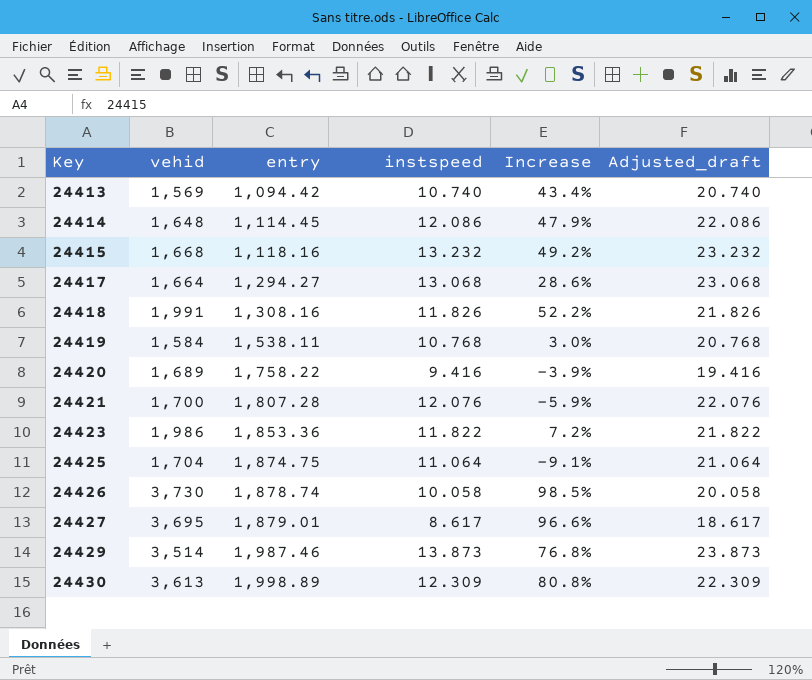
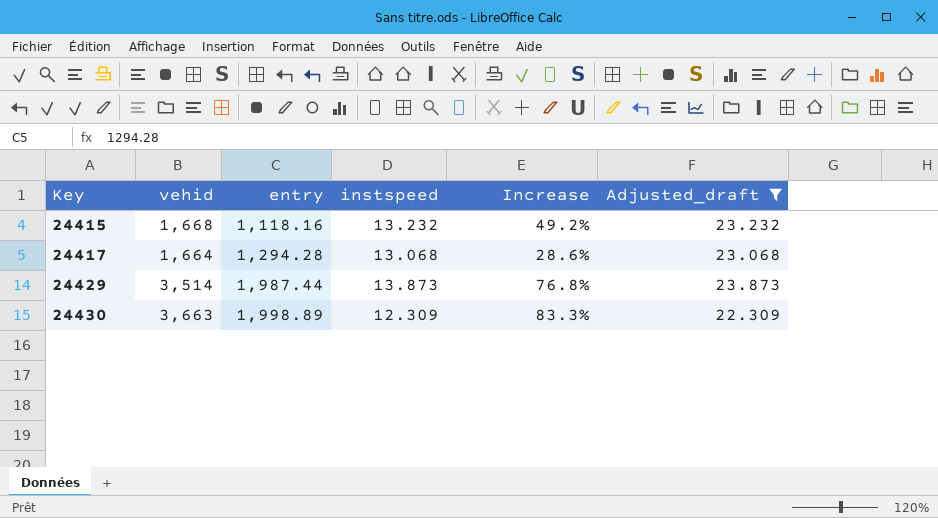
filter: none -> Adjusted_draft >= 22.309
24417 | entry: 1,294.27 -> 1,294.28
24429 | entry: 1,987.46 -> 1,987.44
24430 | vehid: 3,613 -> 3,663
24430 | Increase: 80.8% -> 83.3%

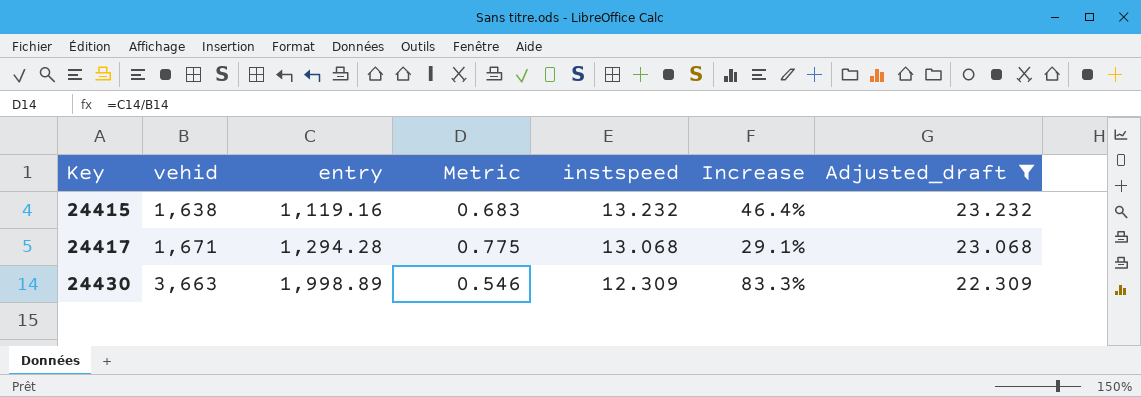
column Metric | formula: none -> [entry] / [vehid]
row 24429: 3,514 | 1,987.44 | 13.873 | 76.8% | 23.873 -> none
24415 | vehid: 1,668 -> 1,638
24415 | entry: 1,118.16 -> 1,119.16
24415 | Increase: 49.2% -> 46.4%
24417 | vehid: 1,664 -> 1,671
24417 | Increase: 28.6% -> 29.1%

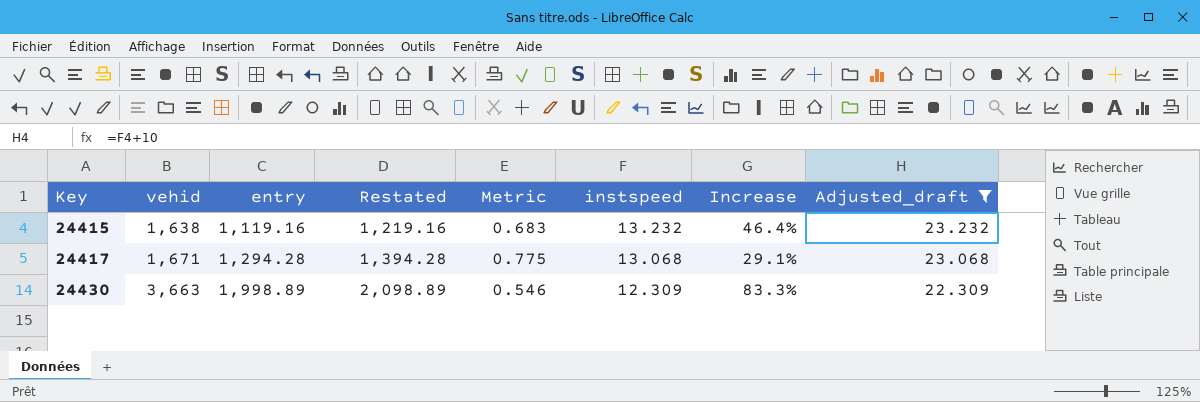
column Restated | formula: none -> [entry] + 100

